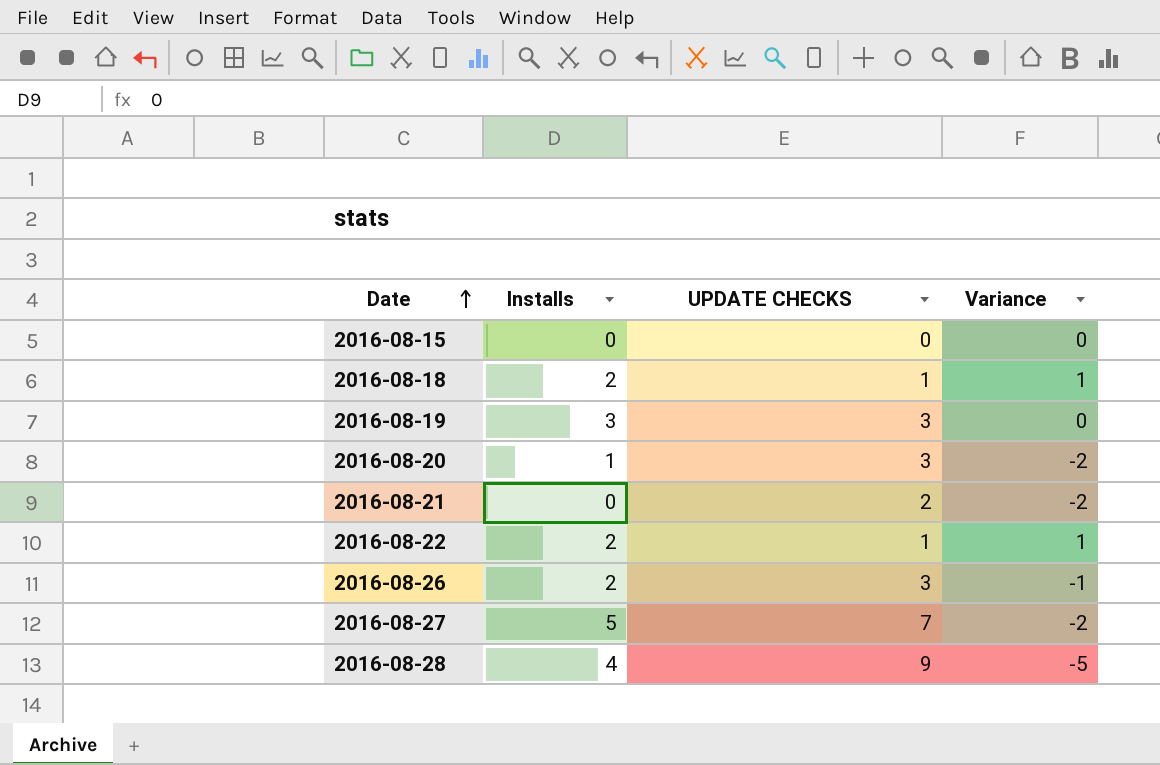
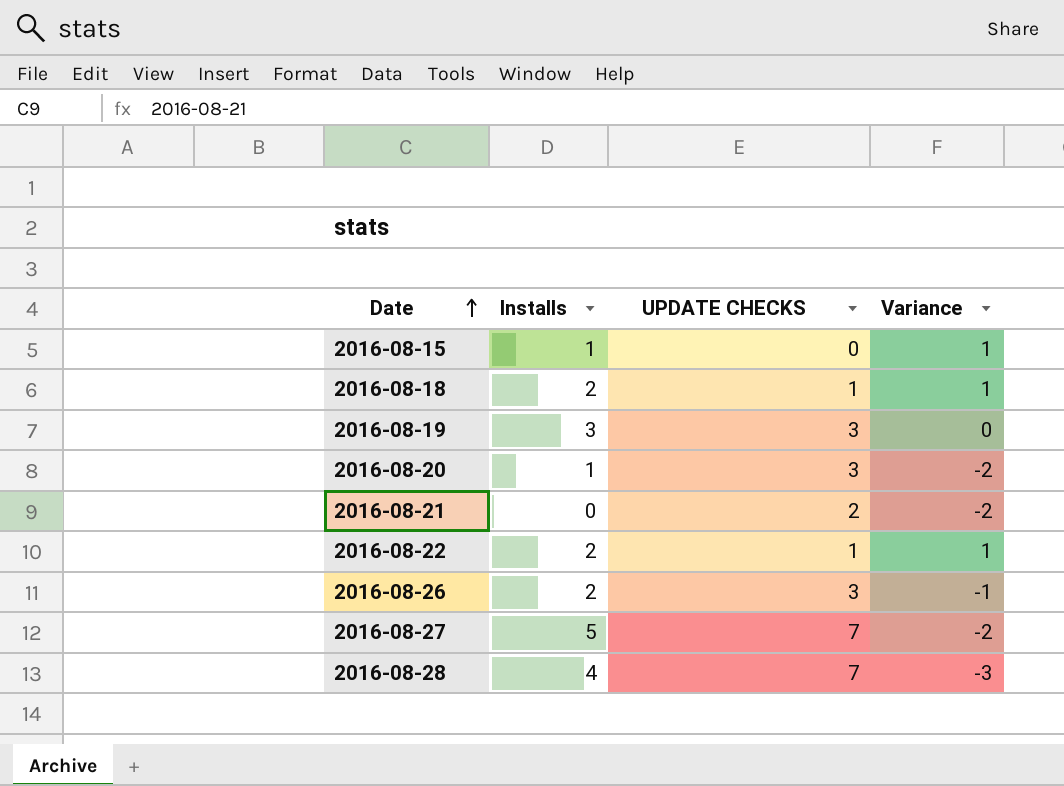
2016-08-15 | Installs: 0 -> 1
2016-08-15 | Variance: 0 -> 1
2016-08-28 | UPDATE CHECKS: 9 -> 7
2016-08-28 | Variance: -5 -> -3

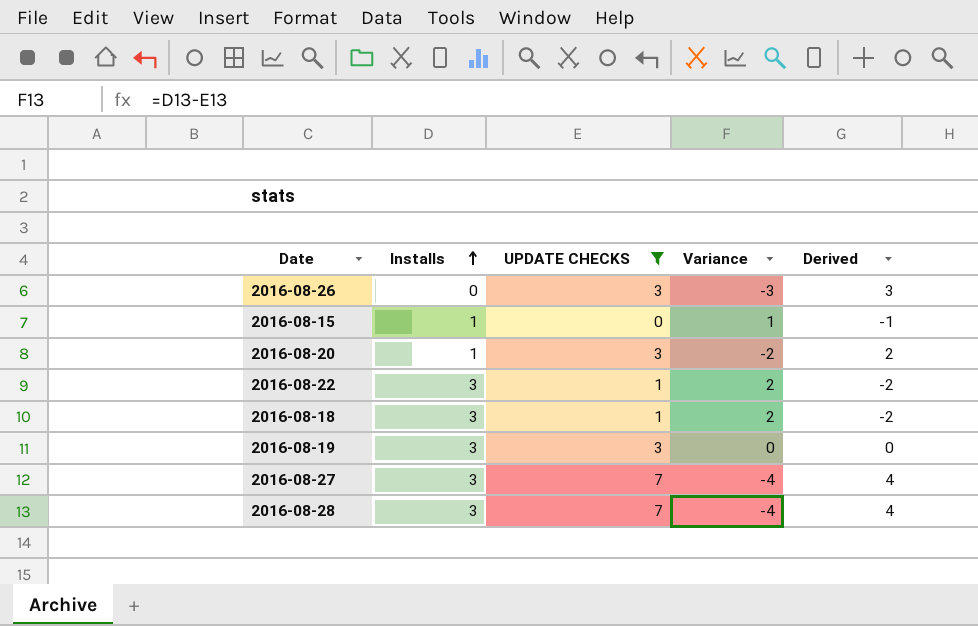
filter: none -> UPDATE CHECKS != 2
row order: Date ascending -> Installs ascending
column Derived | formula: none -> [UPDATE CHECKS] - [Installs]
2016-08-26 | Installs: 2 -> 0
2016-08-26 | Variance: -1 -> -3
2016-08-22 | Installs: 2 -> 3
2016-08-22 | Variance: 1 -> 2
2016-08-18 | Installs: 2 -> 3
2016-08-18 | Variance: 1 -> 2
2016-08-27 | Installs: 5 -> 3
2016-08-27 | Variance: -2 -> -4
2016-08-28 | Installs: 4 -> 3
2016-08-28 | Variance: -3 -> -4

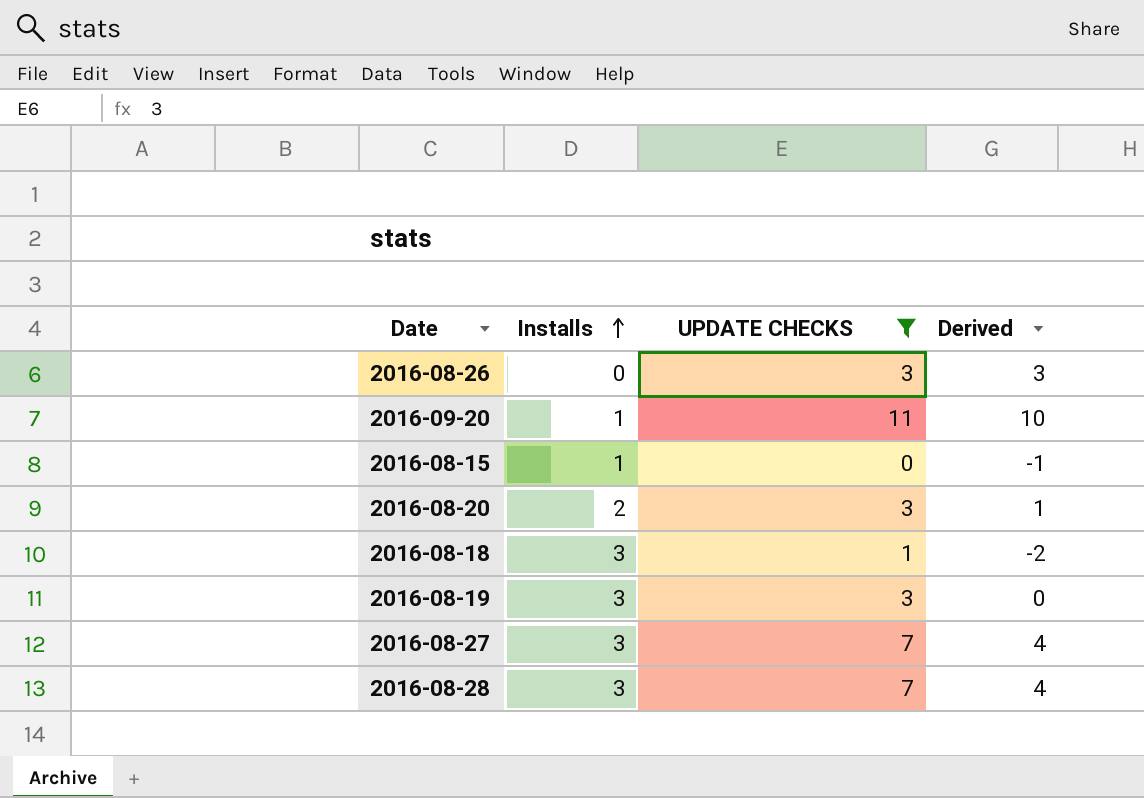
column Variance | formula: [Installs] - [UPDATE CHECKS] -> none
row 2016-08-22: 3 | 1 | 2 | -2 -> none
row 2016-09-20: none -> 1 | 11 | 10
2016-08-20 | Installs: 1 -> 2
2016-08-20 | Derived: 2 -> 1

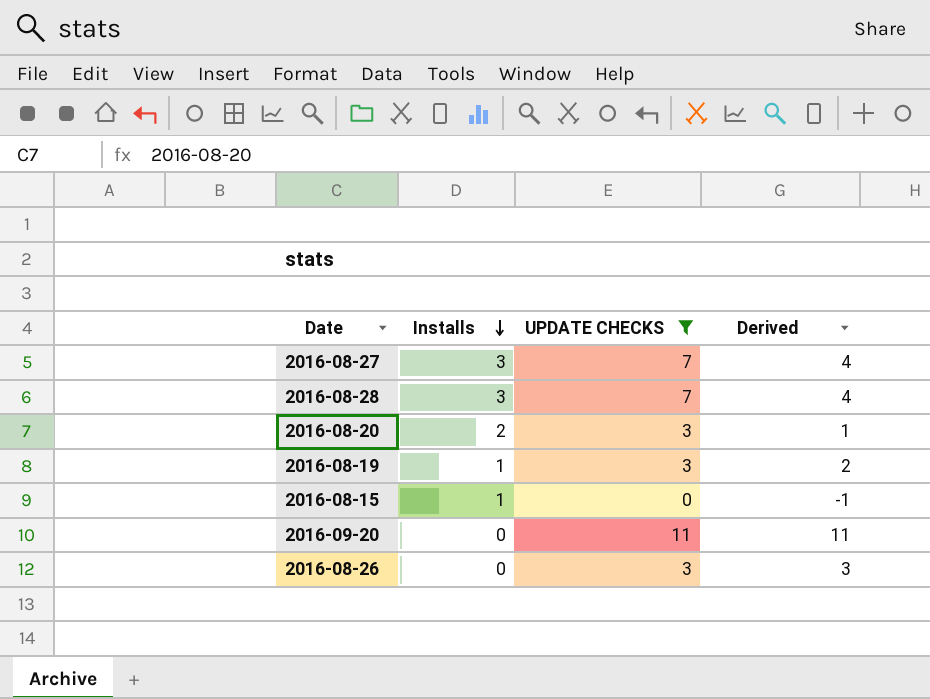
row order: Installs ascending -> Installs descending
row 2016-08-18: 3 | 1 | -2 -> none
2016-08-19 | Installs: 3 -> 1
2016-08-19 | Derived: 0 -> 2
2016-09-20 | Installs: 1 -> 0
2016-09-20 | Derived: 10 -> 11

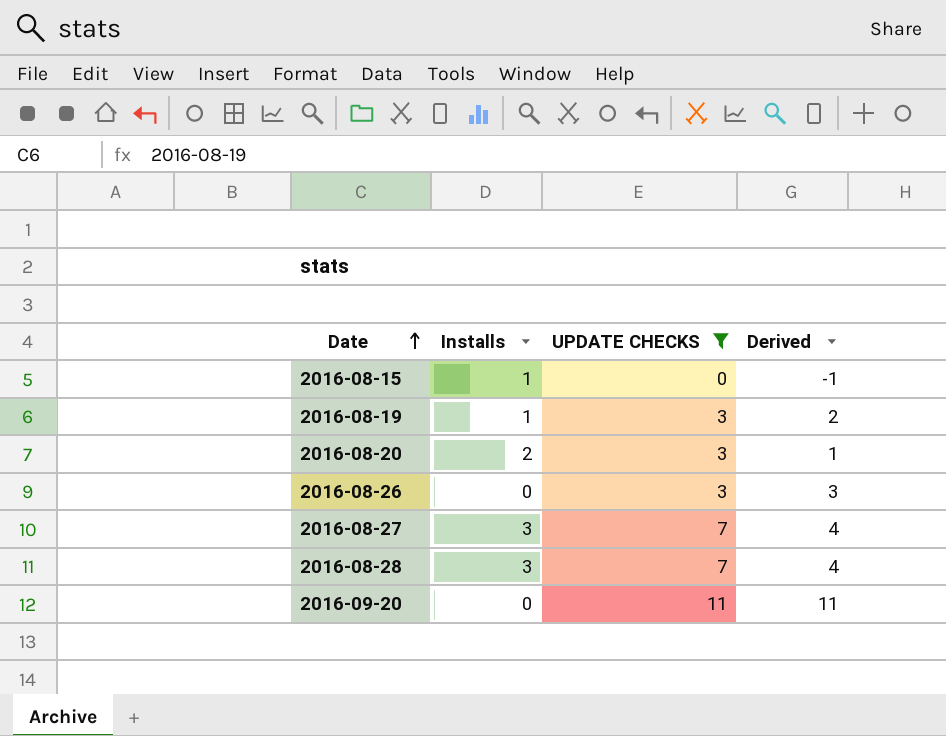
row order: Installs descending -> Date ascending

